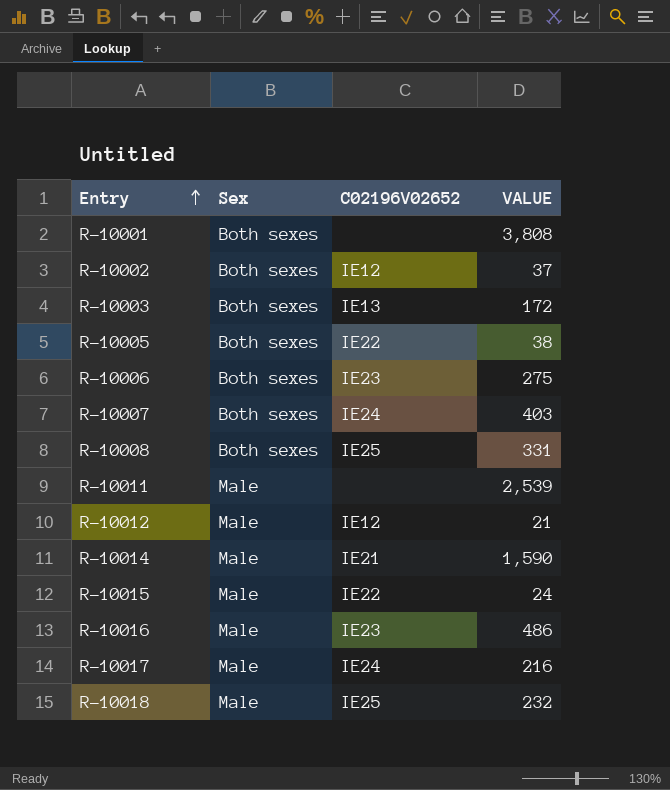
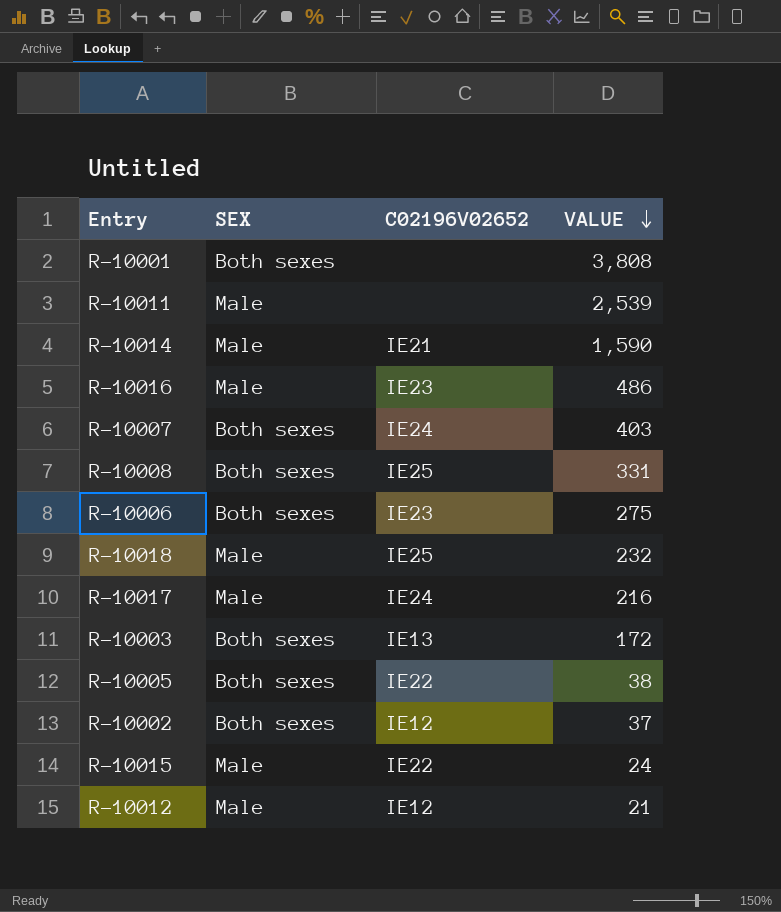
row order: Entry ascending -> VALUE descending
column name: Sex -> SEX

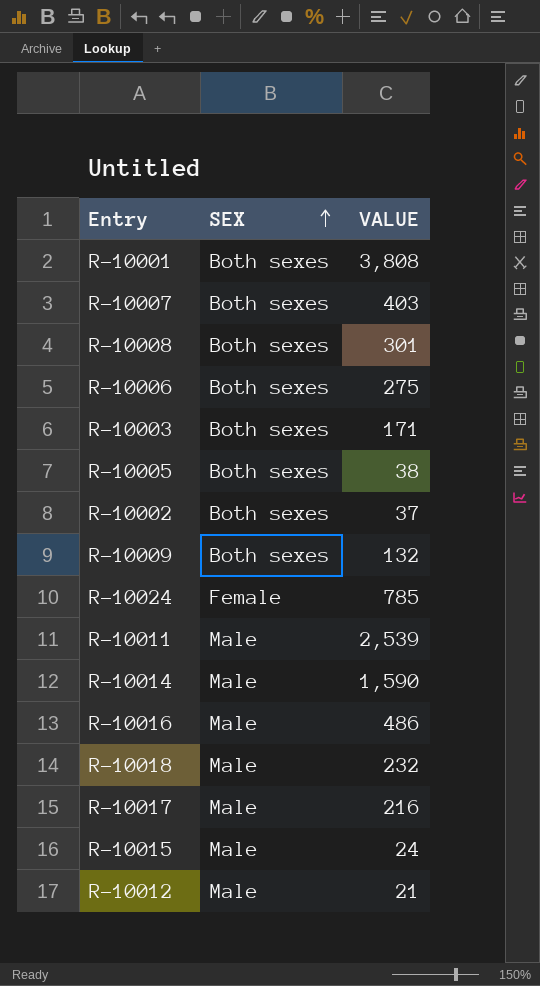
row order: VALUE descending -> SEX ascending
column C02196V02652 | position: 3 -> none
R-10008 | VALUE: 331 -> 301
R-10003 | VALUE: 172 -> 171
row R-10009: none -> Both sexes | 132
row R-10024: none -> Female | 785

